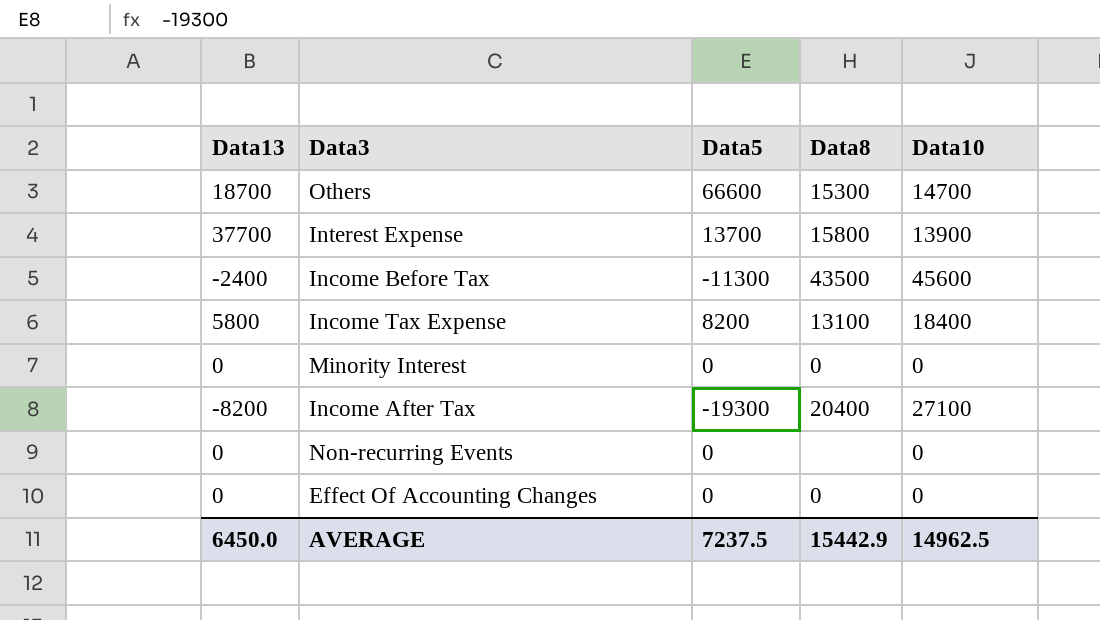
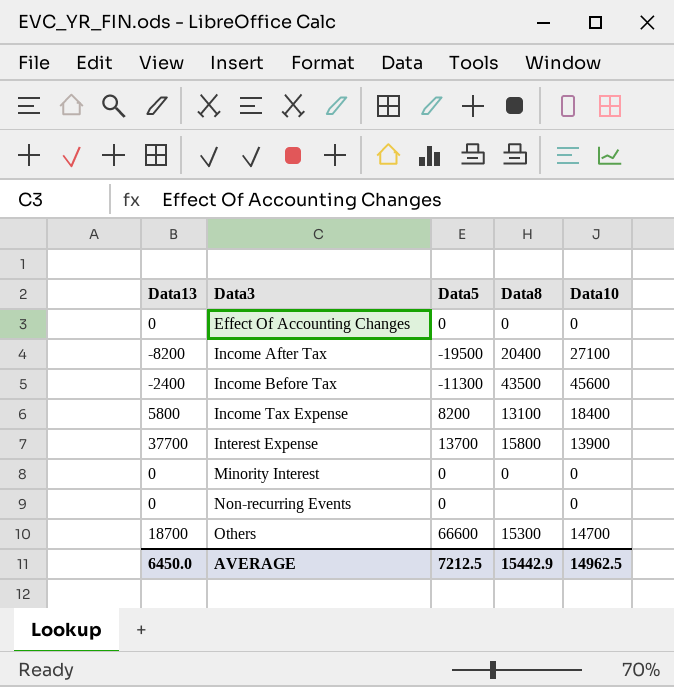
row order: none -> Data3 ascending
Income After Tax | Data5: -19300 -> -19500
AVERAGE | Data5: 7237.5 -> 7212.5

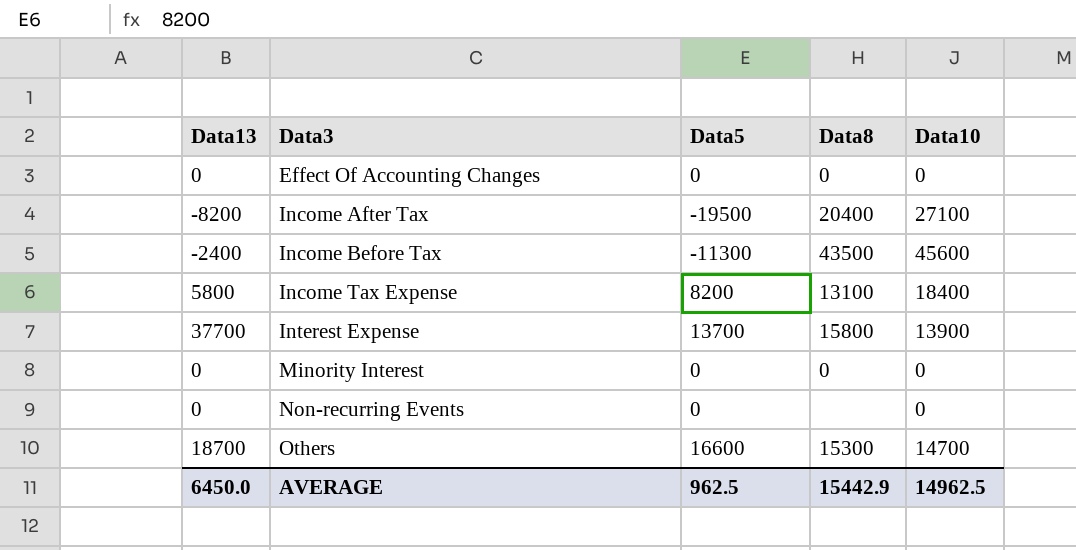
Others | Data5: 66600 -> 16600
AVERAGE | Data5: 7212.5 -> 962.5

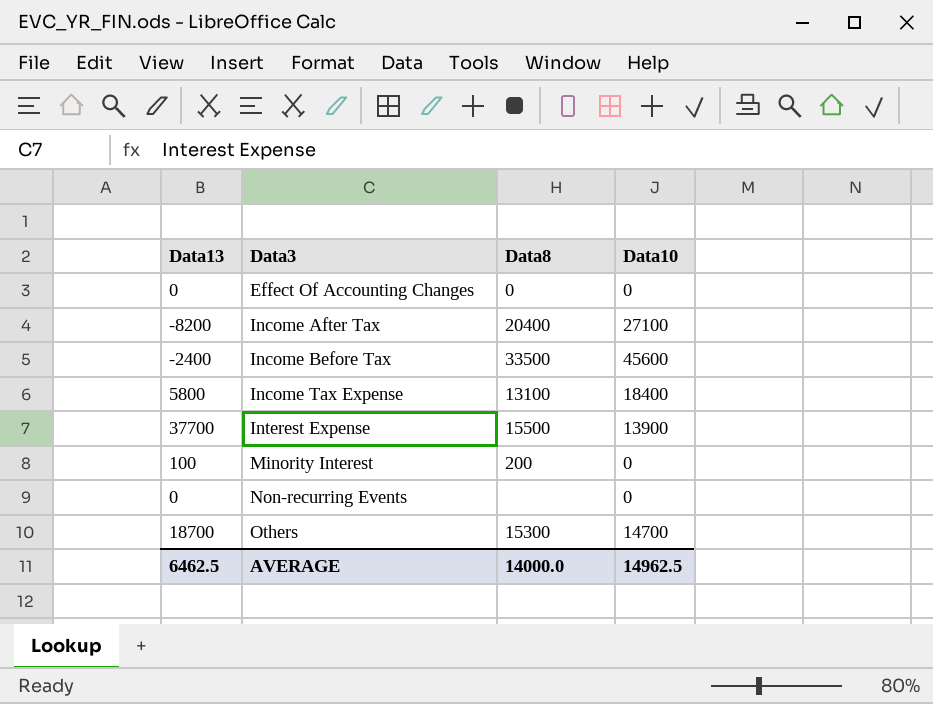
column Data5 | position: 3 -> none
Income Before Tax | Data8: 43500 -> 33500
Interest Expense | Data8: 15800 -> 15500
Minority Interest | Data13: 0 -> 100
Minority Interest | Data8: 0 -> 200
AVERAGE | Data13: 6450.0 -> 6462.5
AVERAGE | Data8: 15442.9 -> 14000.0

